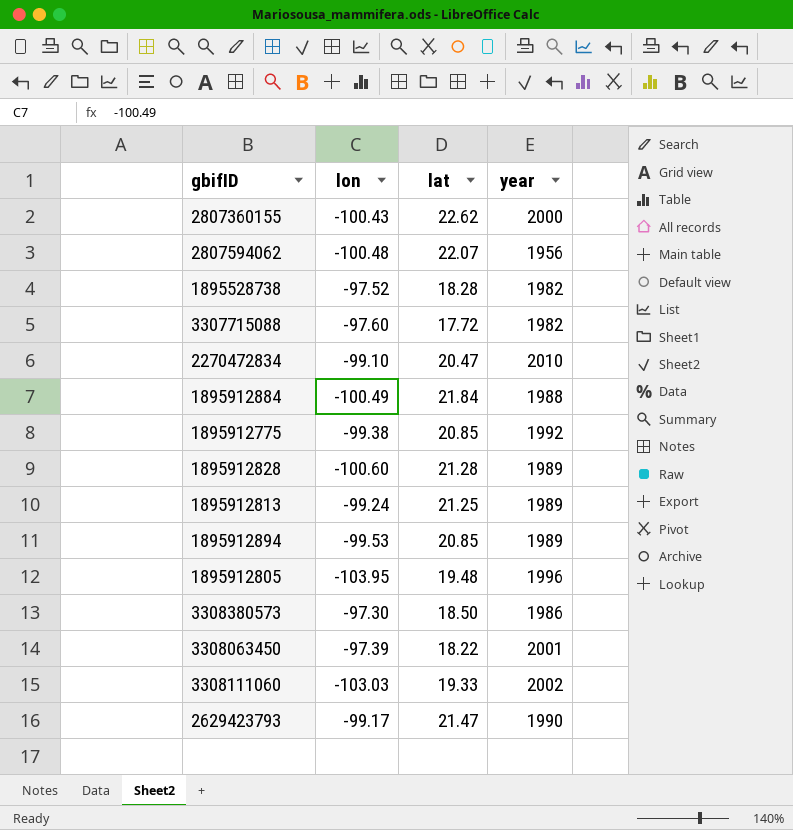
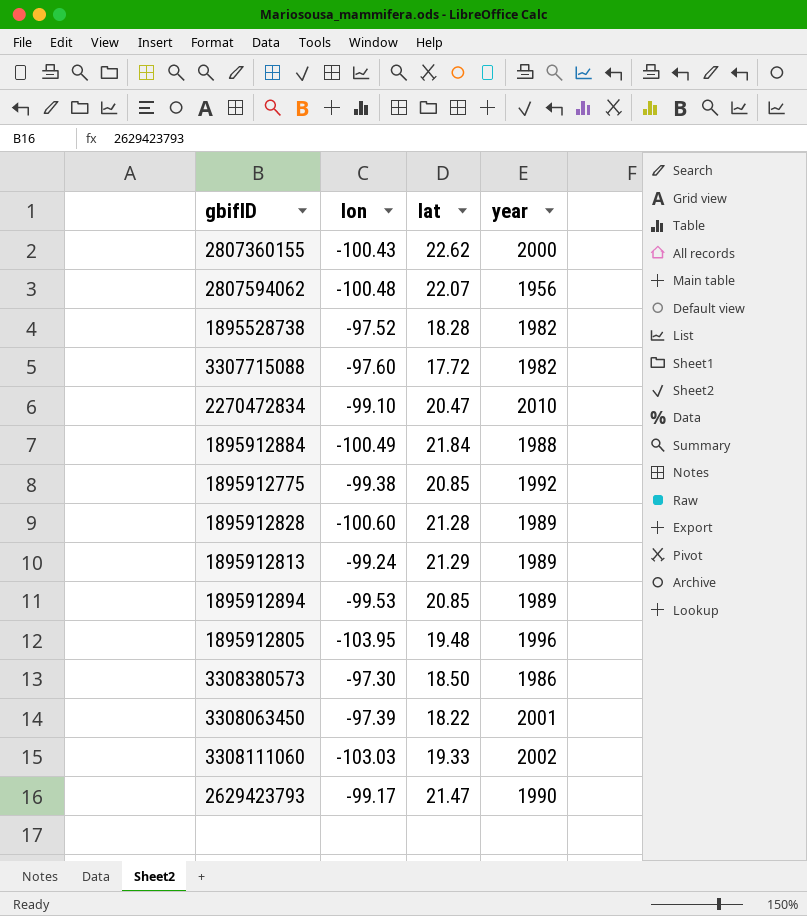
1895912813 | lat: 21.25 -> 21.29

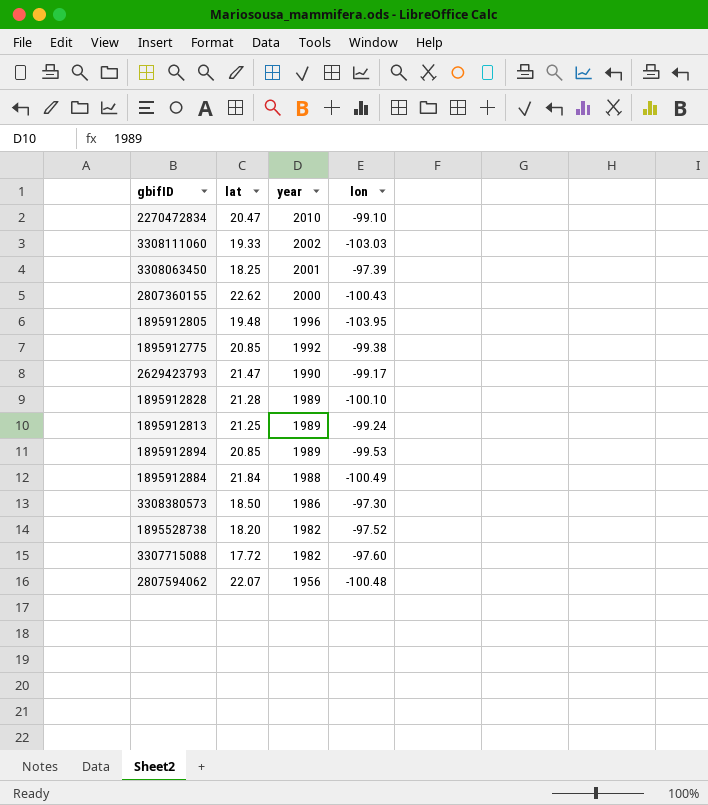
row order: none -> year descending
column lon | position: 2 -> 4
3308063450 | lat: 18.22 -> 18.25
1895912828 | lon: -100.60 -> -100.10
1895912813 | lat: 21.29 -> 21.25
1895528738 | lat: 18.28 -> 18.20

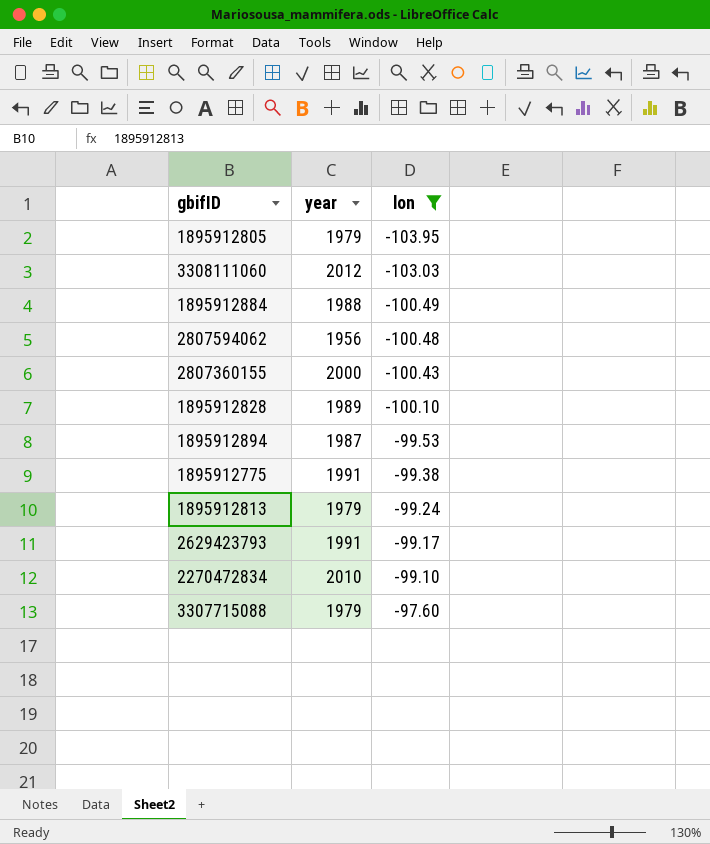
filter: none -> lon <= -97.60
row order: year descending -> lon ascending
column lat | position: 2 -> none
1895912805 | year: 1996 -> 1979
3308111060 | year: 2002 -> 2012
1895912894 | year: 1989 -> 1987
1895912775 | year: 1992 -> 1991
1895912813 | year: 1989 -> 1979
2629423793 | year: 1990 -> 1991
3307715088 | year: 1982 -> 1979

